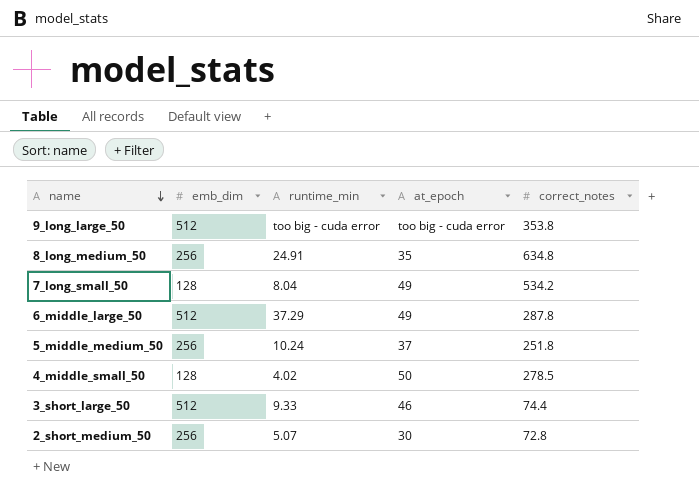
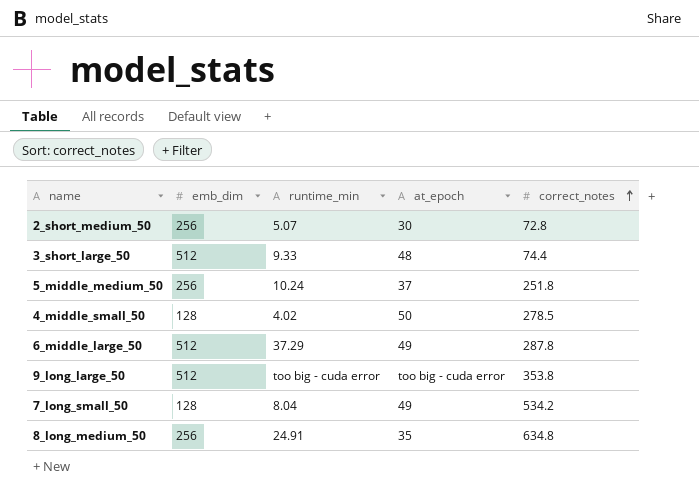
row order: name descending -> correct_notes ascending
3_short_large_50 | at_epoch: 46 -> 48

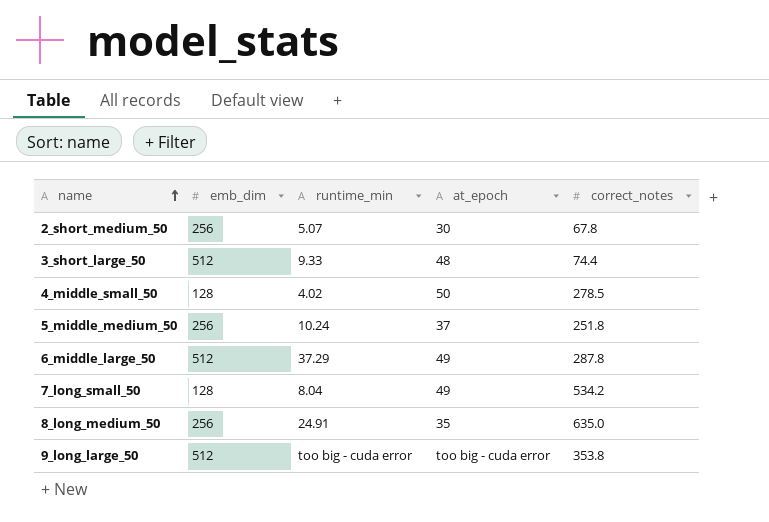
row order: correct_notes ascending -> name ascending
2_short_medium_50 | correct_notes: 72.8 -> 67.8
8_long_medium_50 | correct_notes: 634.8 -> 635.0

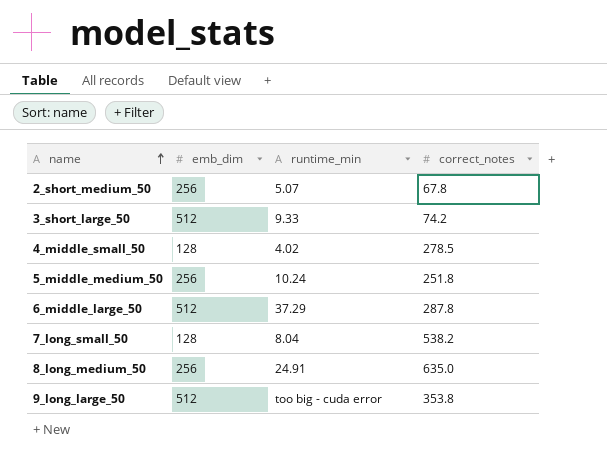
column at_epoch | position: 4 -> none
3_short_large_50 | correct_notes: 74.4 -> 74.2
7_long_small_50 | correct_notes: 534.2 -> 538.2

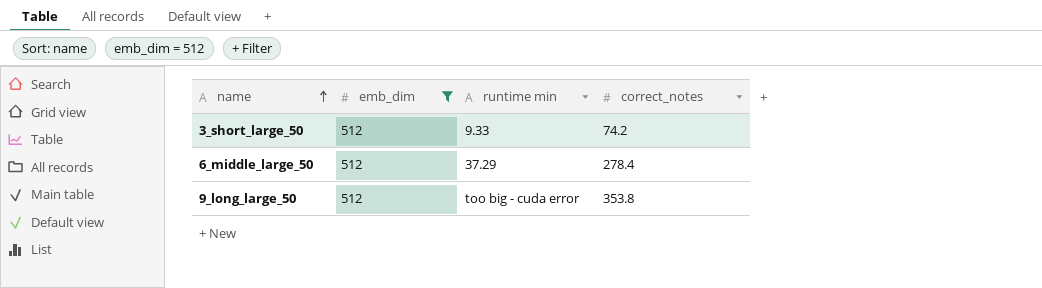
filter: none -> emb_dim = 512
column name: runtime_min -> runtime min
6_middle_large_50 | correct_notes: 287.8 -> 278.4

